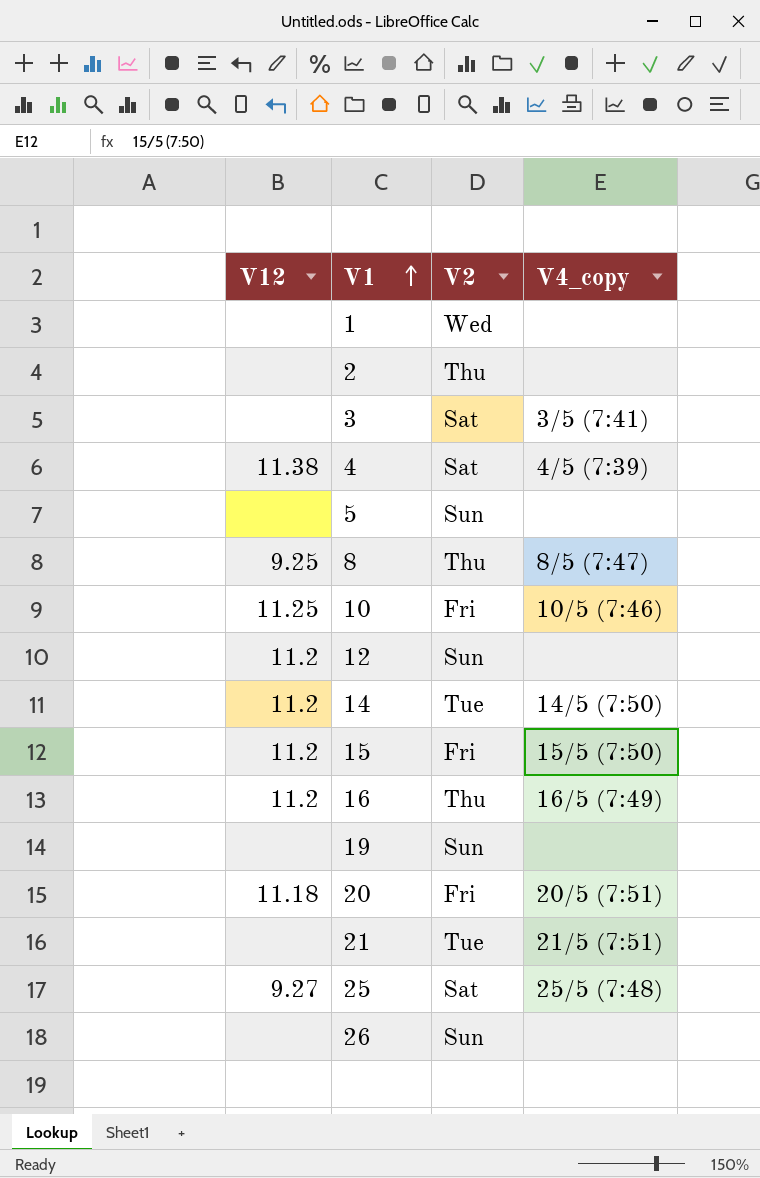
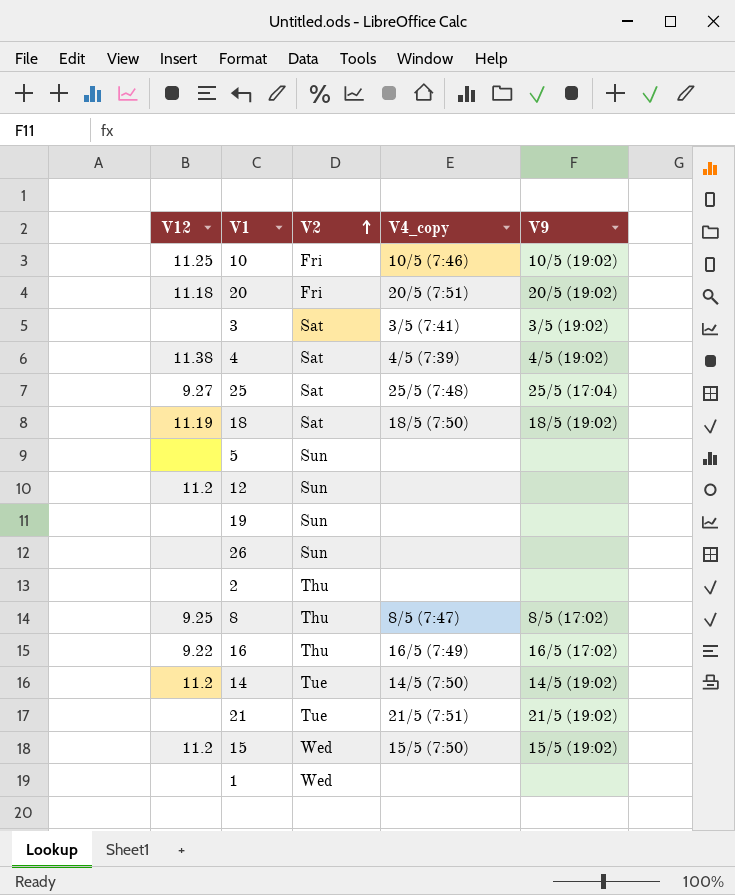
row order: V1 ascending -> V2 ascending
column V9 | position: none -> 5
row 18: none -> 11.19 | Sat | 18/5 (7:50) | 18/5 (19:02)
16 | V12: 11.2 -> 9.22
15 | V2: Fri -> Wed

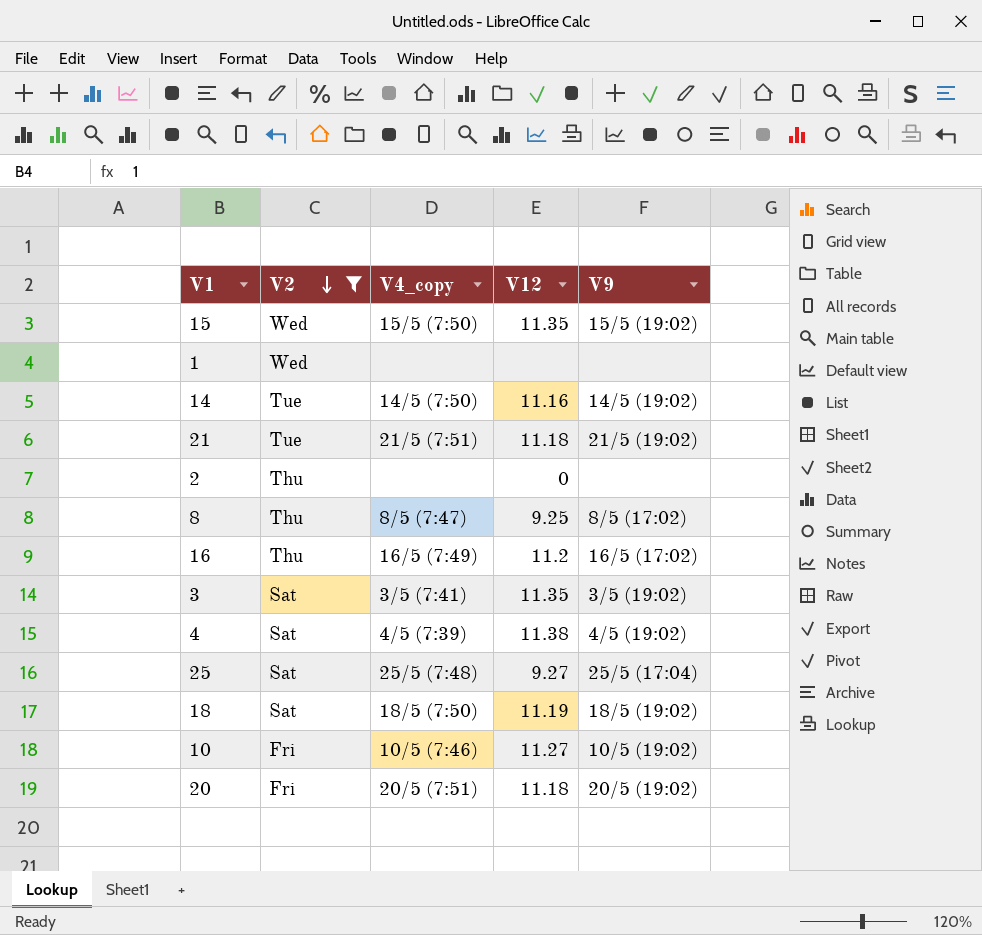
filter: none -> V2 != Sun
row order: V2 ascending -> V2 descending
column V12 | position: 1 -> 4
15 | V12: 11.2 -> 11.35
14 | V12: 11.2 -> 11.16
21 | V12: none -> 11.18
2 | V12: none -> 0
16 | V12: 9.22 -> 11.2
3 | V12: none -> 11.35
10 | V12: 11.25 -> 11.27

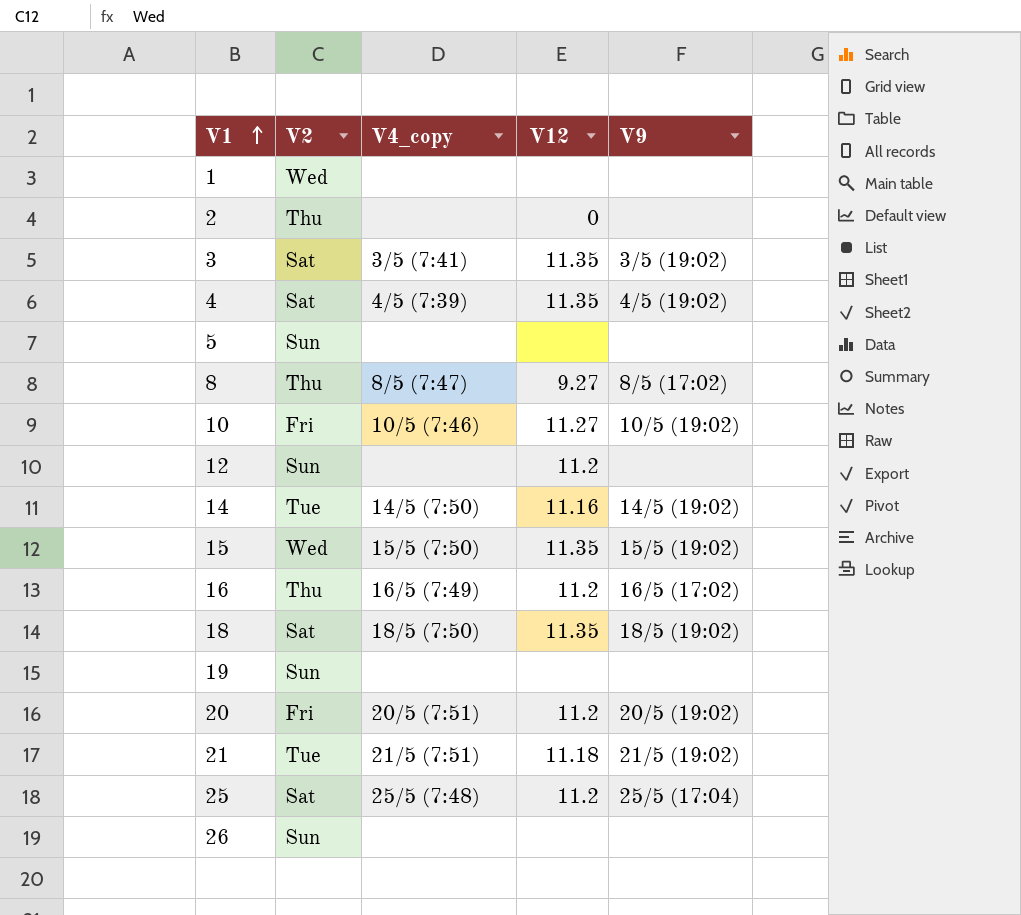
filter: V2 != Sun -> none
row order: V2 descending -> V1 ascending
4 | V12: 11.38 -> 11.35
8 | V12: 9.25 -> 9.27
18 | V12: 11.19 -> 11.35
20 | V12: 11.18 -> 11.2
25 | V12: 9.27 -> 11.2

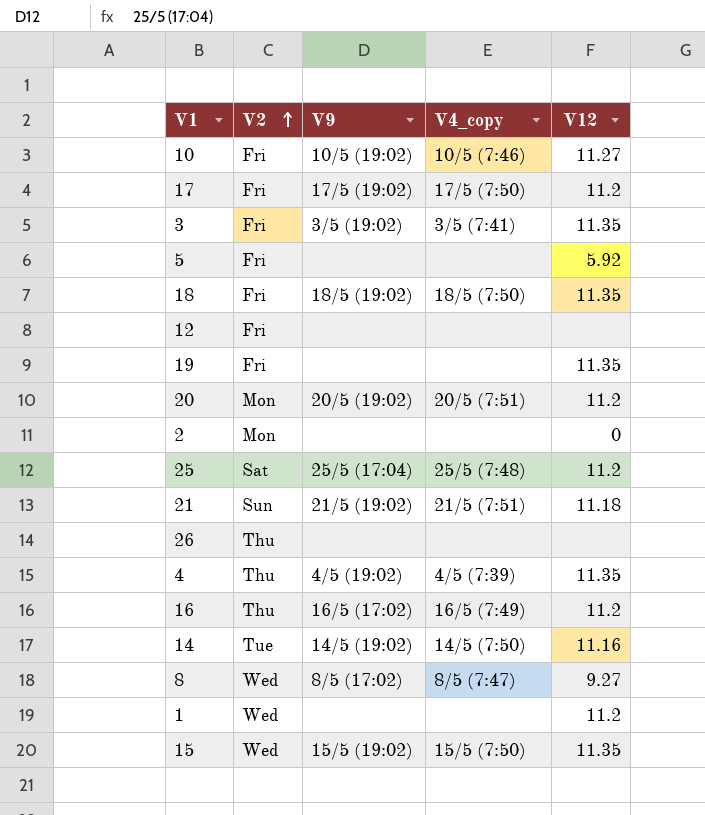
row order: V1 ascending -> V2 ascending
column V9 | position: 5 -> 3
row 17: none -> Fri | 17/5 (19:02) | 17/5 (7:50) | 11.2
3 | V2: Sat -> Fri
5 | V2: Sun -> Fri
5 | V12: none -> 5.92
18 | V2: Sat -> Fri
12 | V2: Sun -> Fri
12 | V12: 11.2 -> none
19 | V2: Sun -> Fri
19 | V12: none -> 11.35
20 | V2: Fri -> Mon
2 | V2: Thu -> Mon
21 | V2: Tue -> Sun
26 | V2: Sun -> Thu
4 | V2: Sat -> Thu
8 | V2: Thu -> Wed
1 | V12: none -> 11.2

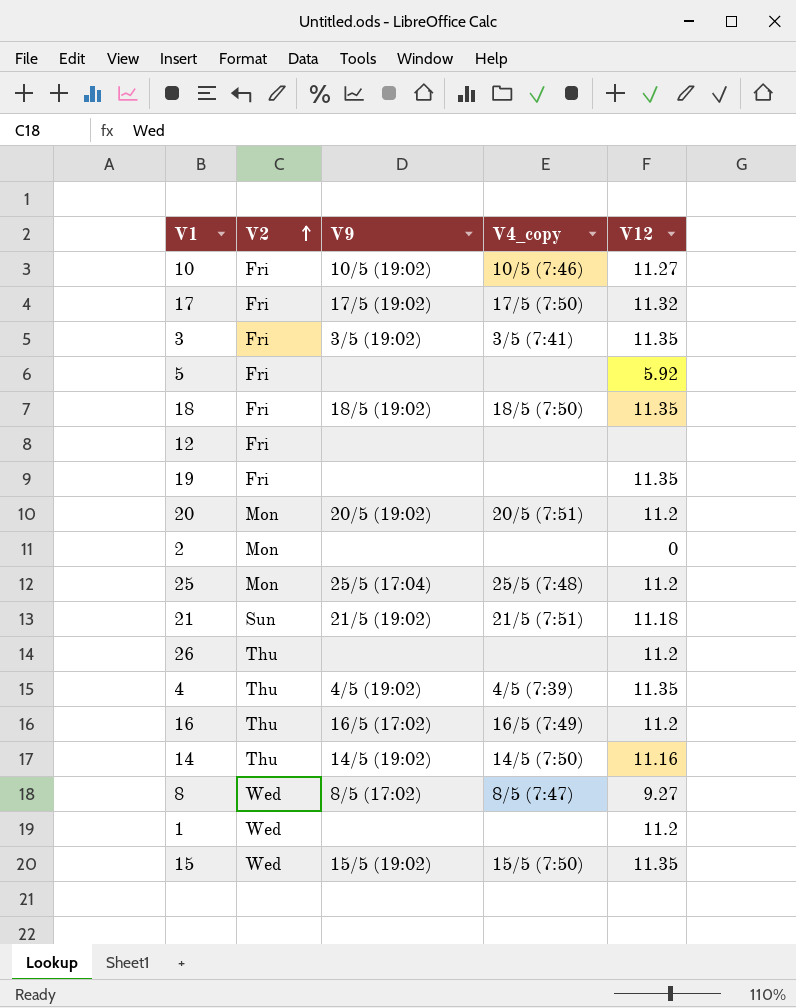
17 | V12: 11.2 -> 11.32
25 | V2: Sat -> Mon
26 | V12: none -> 11.2
14 | V2: Tue -> Thu

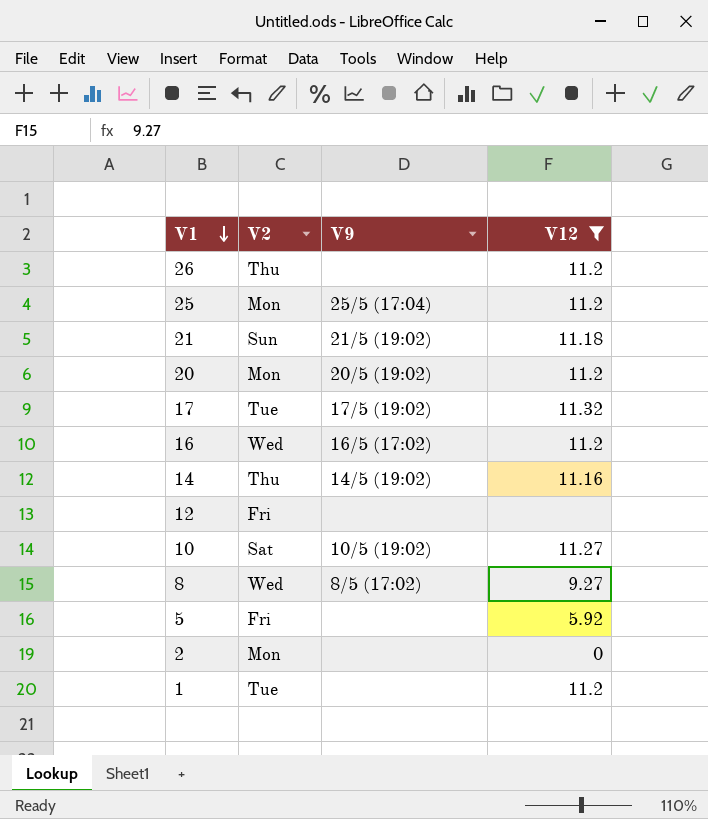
filter: none -> V12 != 11.35
row order: V2 ascending -> V1 descending
column V4_copy | position: 4 -> none
17 | V2: Fri -> Tue
16 | V2: Thu -> Wed
10 | V2: Fri -> Sat
1 | V2: Wed -> Tue

